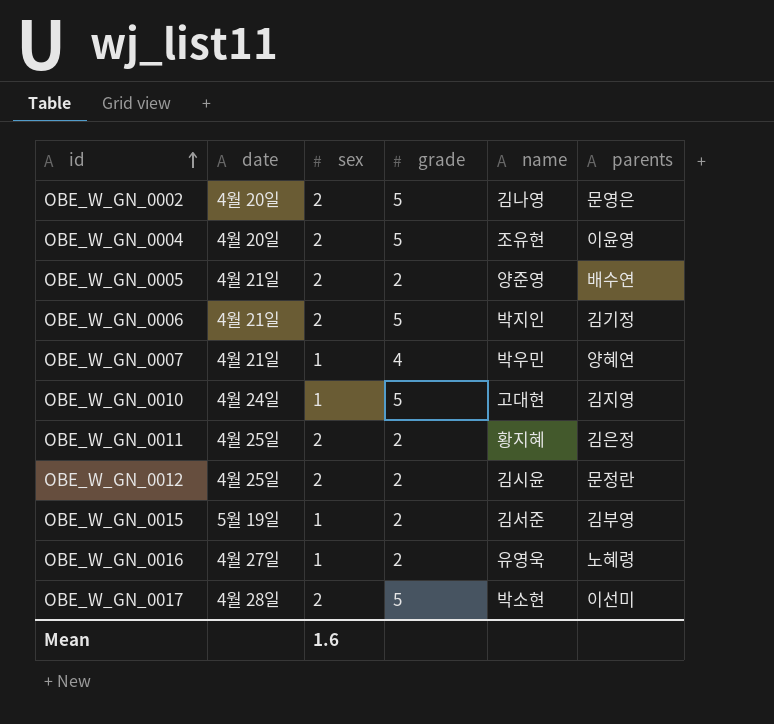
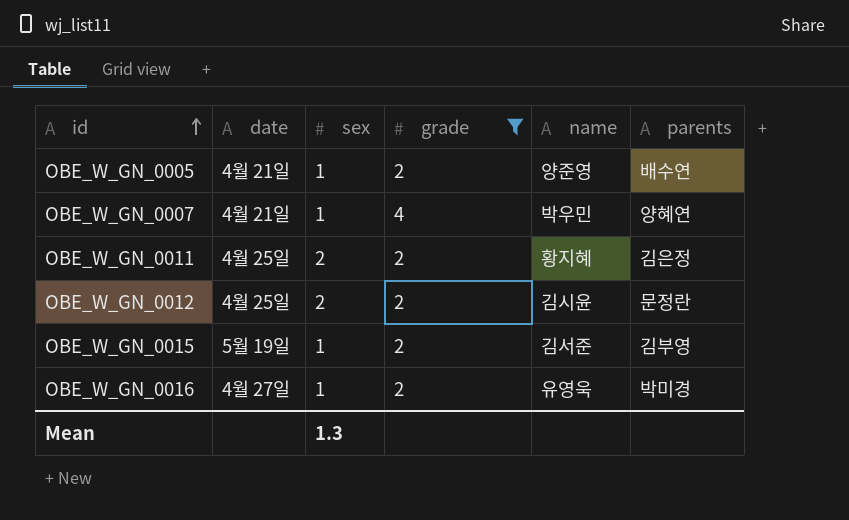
filter: none -> grade != 5
OBE_W_GN_0005 | sex: 2 -> 1
OBE_W_GN_0016 | parents: 노혜령 -> 박미경
Mean | sex: 1.6 -> 1.3

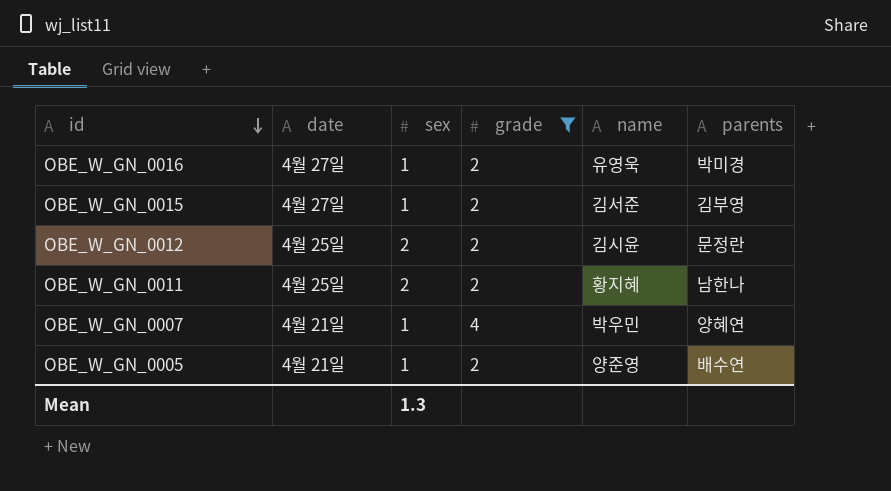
row order: id ascending -> id descending
OBE_W_GN_0015 | date: 5월 19일 -> 4월 27일
OBE_W_GN_0011 | parents: 김은정 -> 남한나

